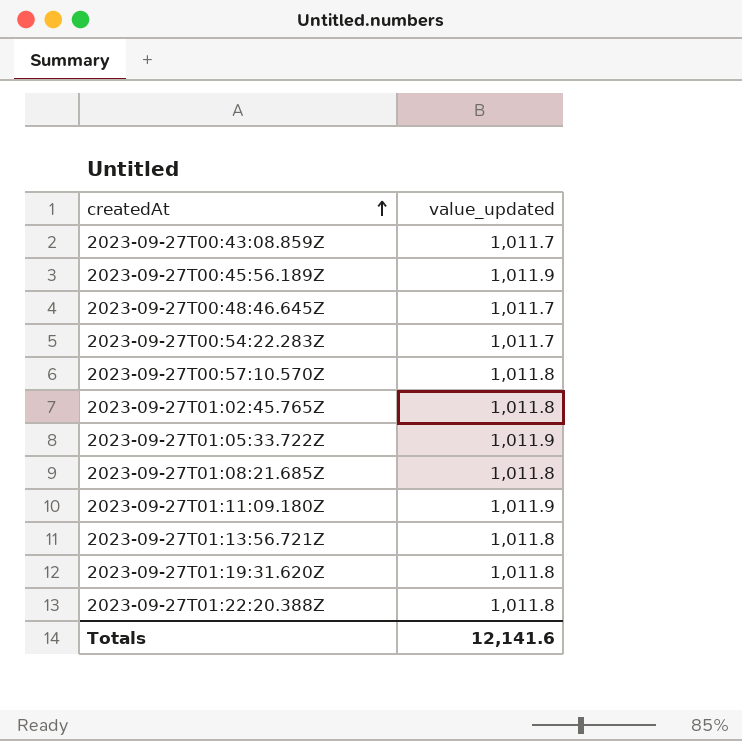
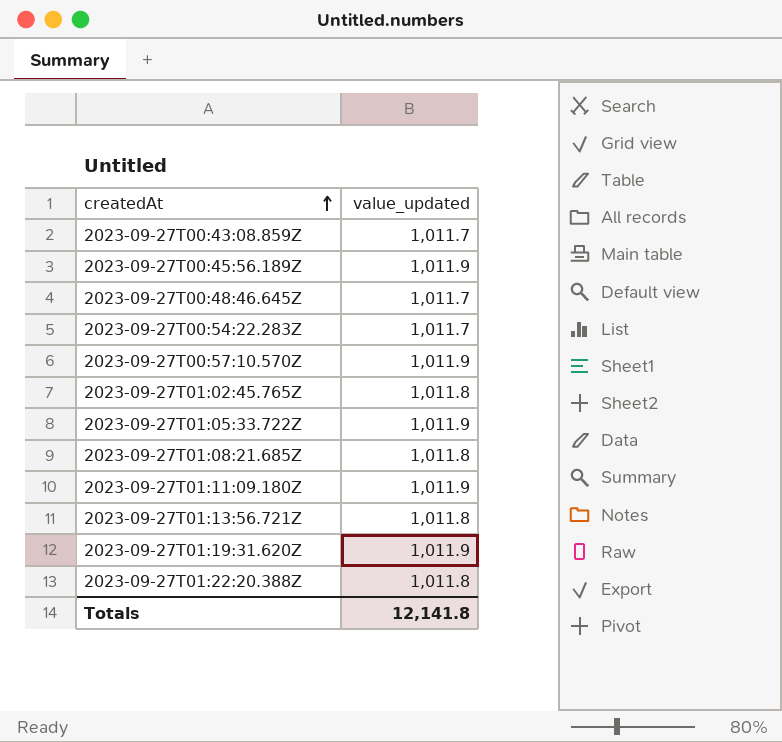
2023-09-27T00:57:10.570Z | value_updated: 1,011.8 -> 1,011.9
2023-09-27T01:19:31.620Z | value_updated: 1,011.8 -> 1,011.9
Totals | value_updated: 12,141.6 -> 12,141.8

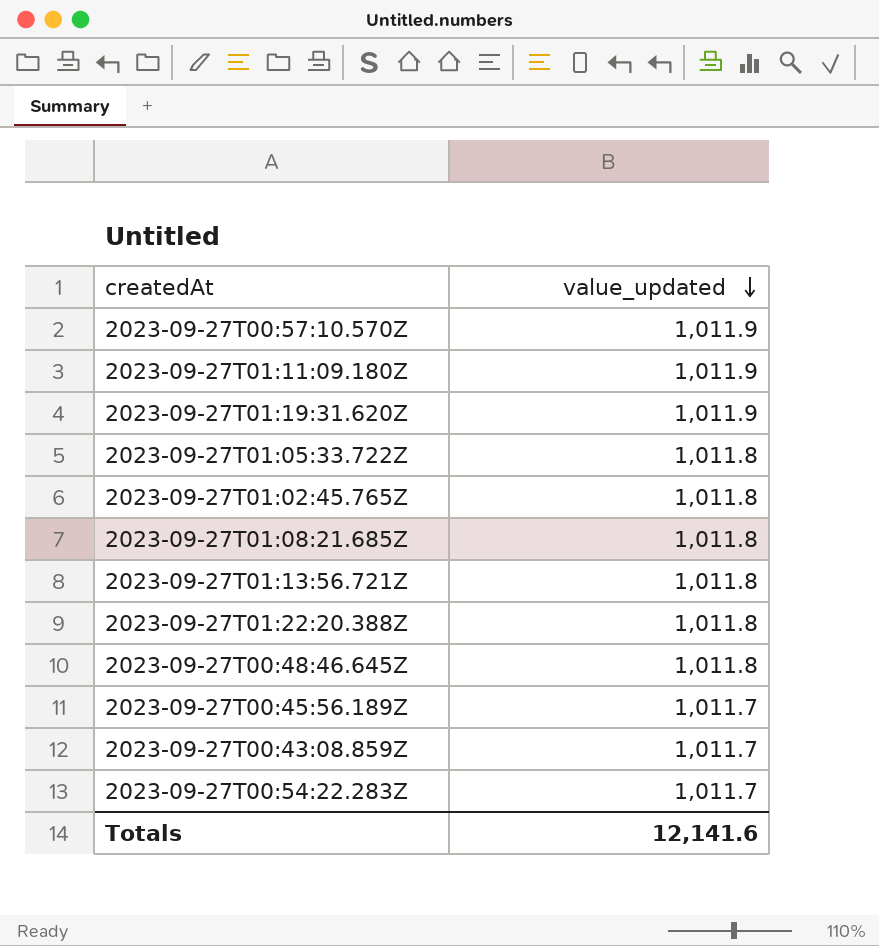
row order: createdAt ascending -> value_updated descending
2023-09-27T01:05:33.722Z | value_updated: 1,011.9 -> 1,011.8
2023-09-27T00:48:46.645Z | value_updated: 1,011.7 -> 1,011.8
2023-09-27T00:45:56.189Z | value_updated: 1,011.9 -> 1,011.7
Totals | value_updated: 12,141.8 -> 12,141.6

